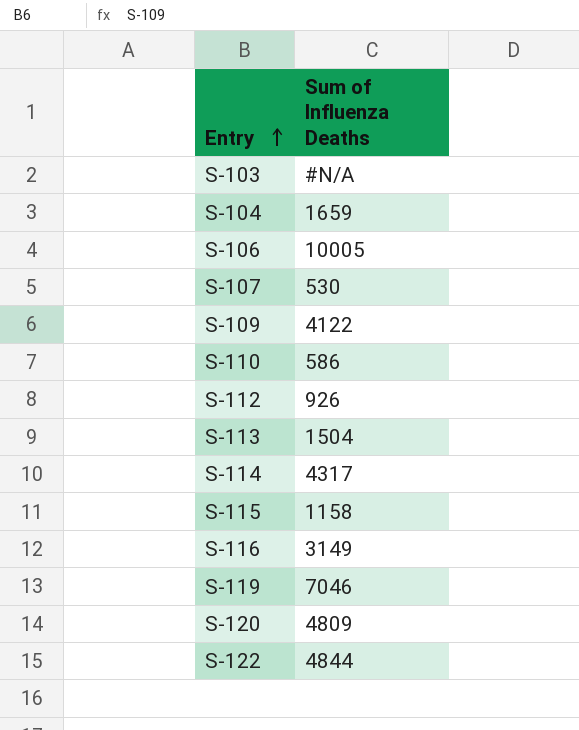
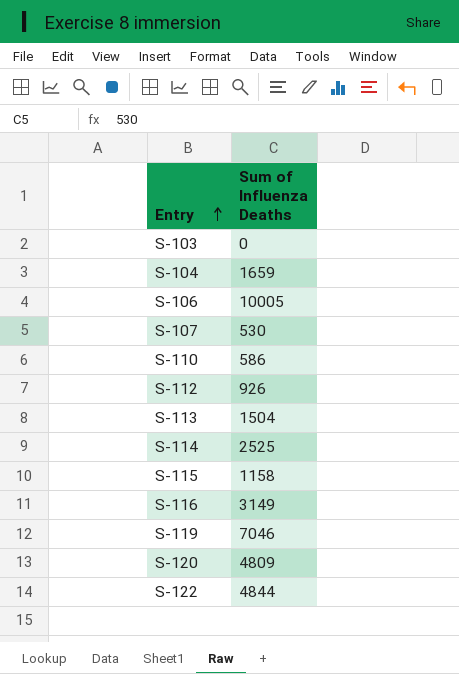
row S-109: 4122 -> none
S-103 | Sum of Influenza Deaths: #N/A -> 0
S-114 | Sum of Influenza Deaths: 4317 -> 2525

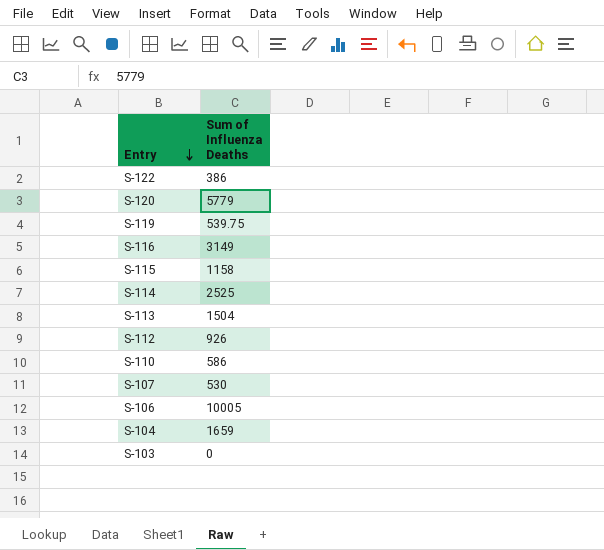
row order: Entry ascending -> Entry descending
S-122 | Sum of Influenza Deaths: 4844 -> 386
S-120 | Sum of Influenza Deaths: 4809 -> 5779
S-119 | Sum of Influenza Deaths: 7046 -> 539.75

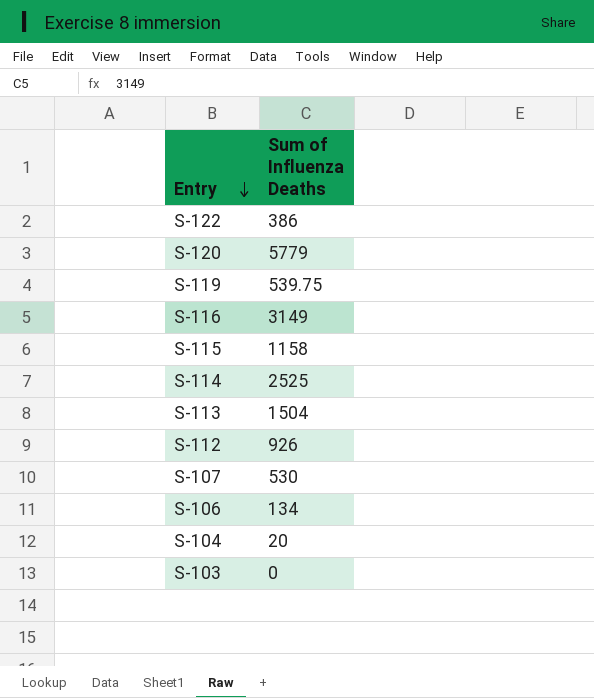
row S-110: 586 -> none
S-106 | Sum of Influenza Deaths: 10005 -> 134
S-104 | Sum of Influenza Deaths: 1659 -> 20

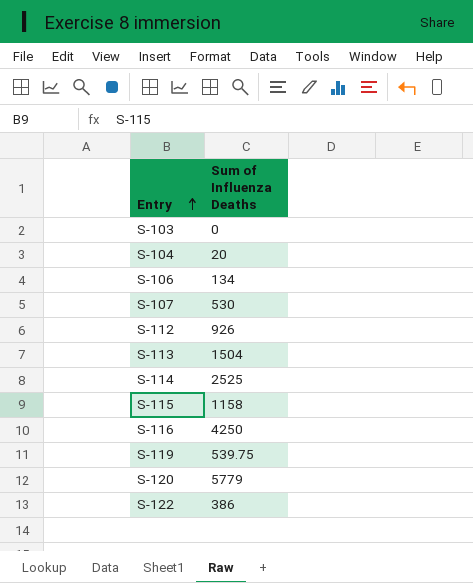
row order: Entry descending -> Entry ascending
S-116 | Sum of Influenza Deaths: 3149 -> 4250

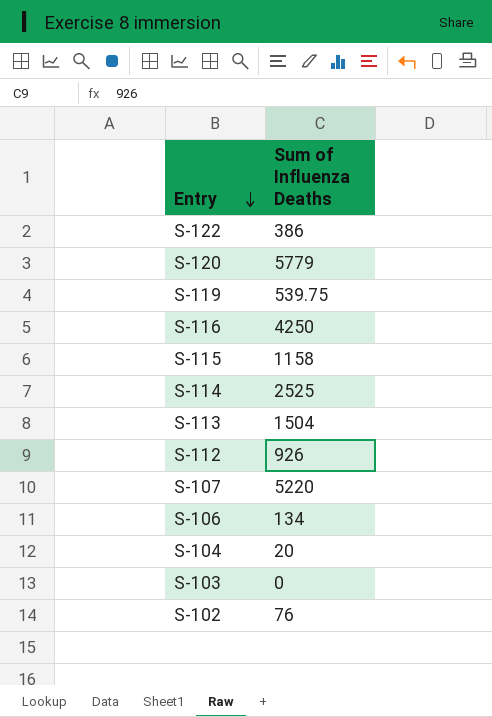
row order: Entry ascending -> Entry descending
S-107 | Sum of Influenza Deaths: 530 -> 5220
row S-102: none -> 76

